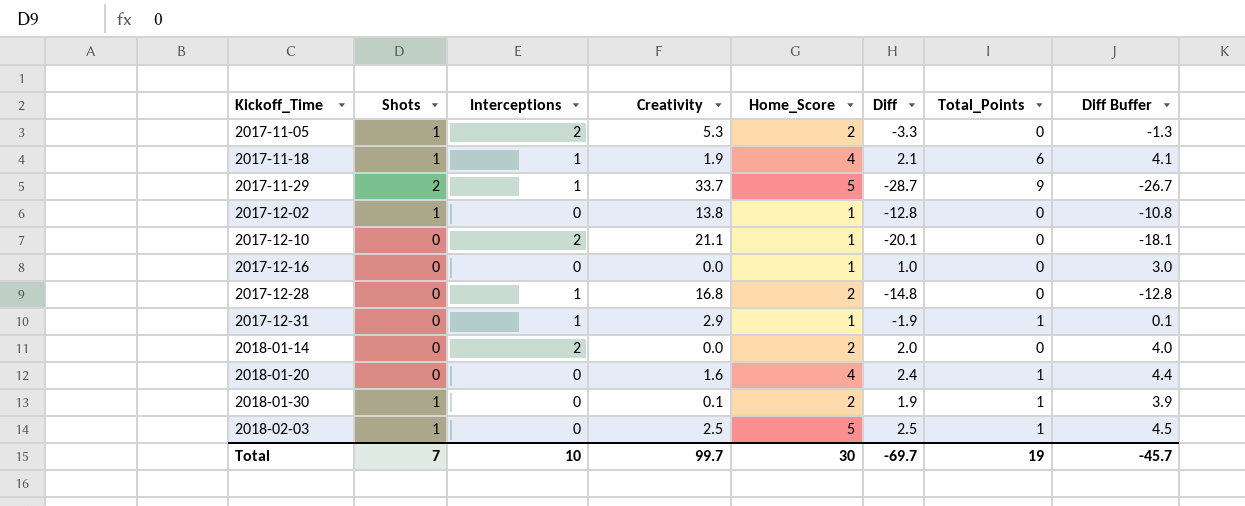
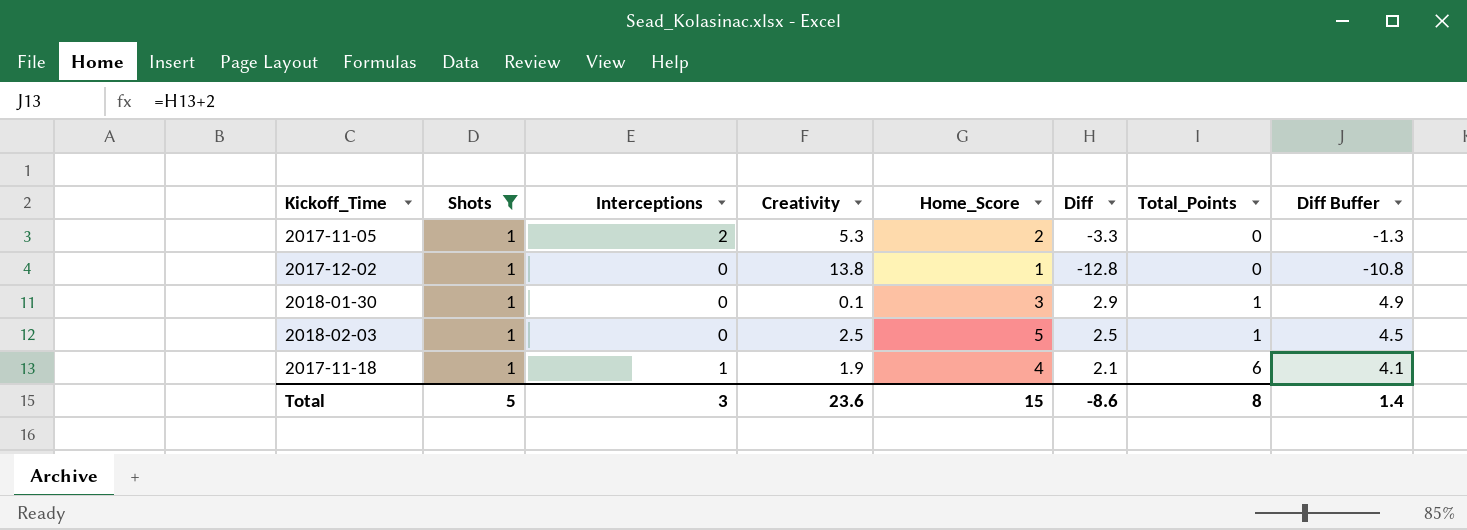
filter: none -> Shots = 1
row order: Kickoff_Time ascending -> Total_Points ascending
2018-01-30 | Home_Score: 2 -> 3
2018-01-30 | Diff: 1.9 -> 2.9
2018-01-30 | Diff Buffer: 3.9 -> 4.9
Total | Shots: 7 -> 5
Total | Interceptions: 10 -> 3
Total | Creativity: 99.7 -> 23.6
Total | Home_Score: 30 -> 15
Total | Diff: -69.7 -> -8.6
Total | Total_Points: 19 -> 8
Total | Diff Buffer: -45.7 -> 1.4

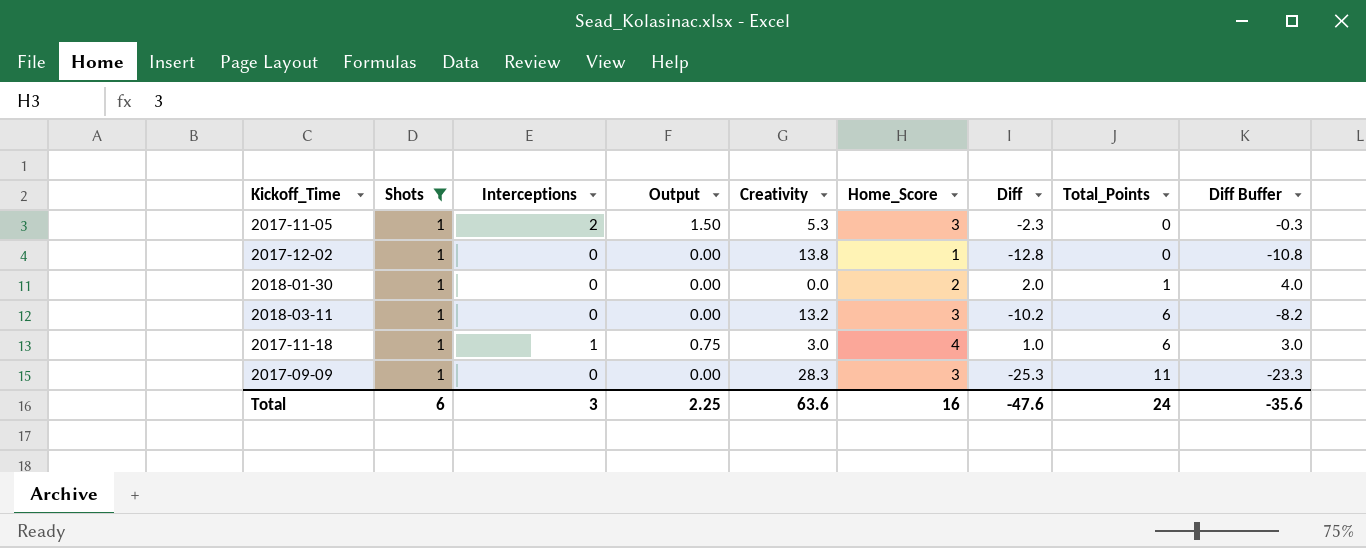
column Output | formula: none -> [Interceptions] * 0.75
row 2018-02-03: 1 | 0 | 2.5 | 5 | 2.5 | 1 | 4.5 -> none
2017-11-05 | Home_Score: 2 -> 3
2017-11-05 | Diff: -3.3 -> -2.3
2017-11-05 | Diff Buffer: -1.3 -> -0.3
2018-01-30 | Creativity: 0.1 -> 0.0
2018-01-30 | Home_Score: 3 -> 2
2018-01-30 | Diff: 2.9 -> 2.0
2018-01-30 | Diff Buffer: 4.9 -> 4.0
row 2018-03-11: none -> 1 | 0 | 0.00 | 13.2 | 3 | -10.2 | 6 | -8.2
2017-11-18 | Creativity: 1.9 -> 3.0
2017-11-18 | Diff: 2.1 -> 1.0
2017-11-18 | Diff Buffer: 4.1 -> 3.0
row 2017-09-09: none -> 1 | 0 | 0.00 | 28.3 | 3 | -25.3 | 11 | -23.3
Total | Shots: 5 -> 6
Total | Creativity: 23.6 -> 63.6
Total | Home_Score: 15 -> 16
Total | Diff: -8.6 -> -47.6
Total | Total_Points: 8 -> 24
Total | Diff Buffer: 1.4 -> -35.6

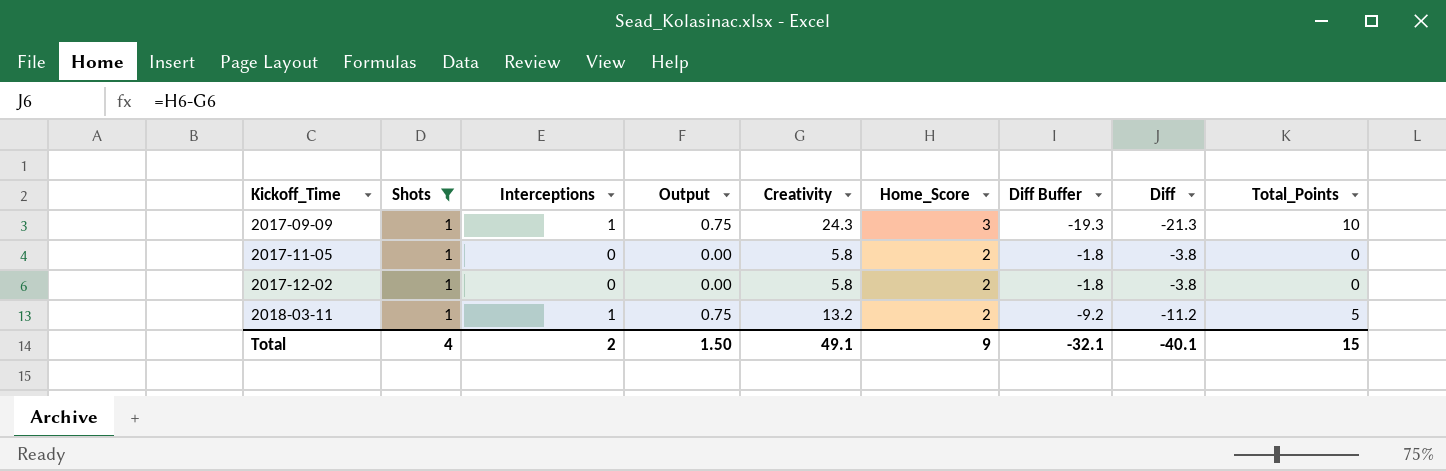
row order: Total_Points ascending -> Kickoff_Time ascending
column Diff Buffer | position: 9 -> 7
row 2018-01-30: 1 | 0 | 0.00 | 0.0 | 2 | 2.0 | 1 | 4.0 -> none
row 2017-11-18: 1 | 1 | 0.75 | 3.0 | 4 | 1.0 | 6 | 3.0 -> none
2017-09-09 | Interceptions: 0 -> 1
2017-09-09 | Output: 0.00 -> 0.75
2017-09-09 | Creativity: 28.3 -> 24.3
2017-09-09 | Diff Buffer: -23.3 -> -19.3
2017-09-09 | Diff: -25.3 -> -21.3
2017-09-09 | Total_Points: 11 -> 10
2017-11-05 | Interceptions: 2 -> 0
2017-11-05 | Output: 1.50 -> 0.00
2017-11-05 | Creativity: 5.3 -> 5.8
2017-11-05 | Home_Score: 3 -> 2
2017-11-05 | Diff Buffer: -0.3 -> -1.8
2017-11-05 | Diff: -2.3 -> -3.8
2017-12-02 | Creativity: 13.8 -> 5.8
2017-12-02 | Home_Score: 1 -> 2
2017-12-02 | Diff Buffer: -10.8 -> -1.8
2017-12-02 | Diff: -12.8 -> -3.8
2018-03-11 | Interceptions: 0 -> 1
2018-03-11 | Output: 0.00 -> 0.75
2018-03-11 | Home_Score: 3 -> 2
2018-03-11 | Diff Buffer: -8.2 -> -9.2
2018-03-11 | Diff: -10.2 -> -11.2
2018-03-11 | Total_Points: 6 -> 5
Total | Shots: 6 -> 4
Total | Interceptions: 3 -> 2
Total | Output: 2.25 -> 1.50
Total | Creativity: 63.6 -> 49.1
Total | Home_Score: 16 -> 9
Total | Diff Buffer: -35.6 -> -32.1
Total | Diff: -47.6 -> -40.1
Total | Total_Points: 24 -> 15

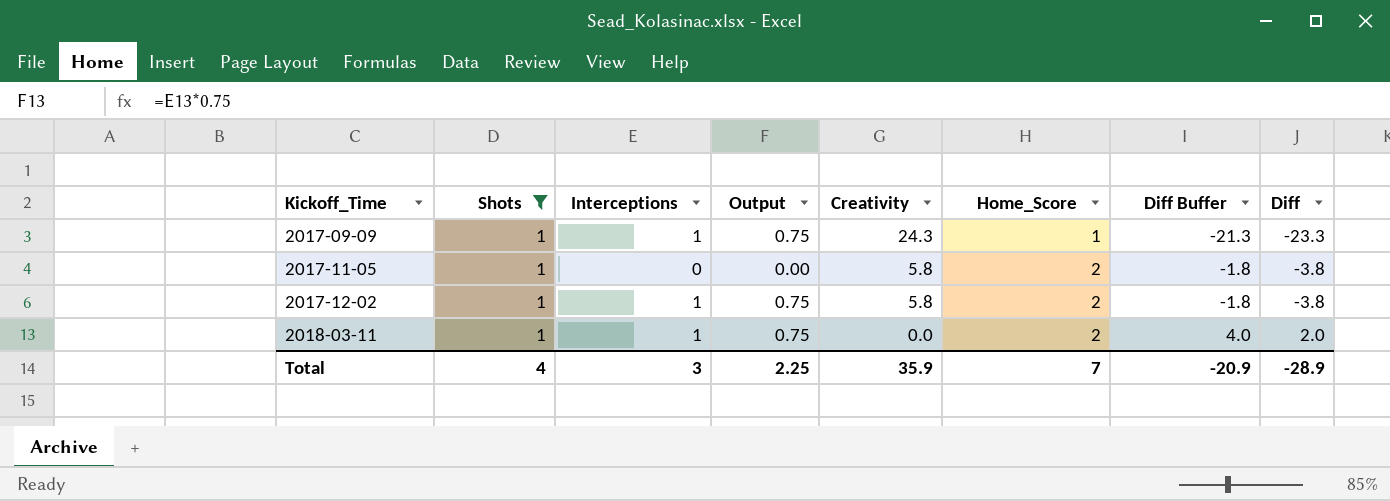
column Total_Points | position: 9 -> none
2017-09-09 | Home_Score: 3 -> 1
2017-09-09 | Diff Buffer: -19.3 -> -21.3
2017-09-09 | Diff: -21.3 -> -23.3
2017-12-02 | Interceptions: 0 -> 1
2017-12-02 | Output: 0.00 -> 0.75
2018-03-11 | Creativity: 13.2 -> 0.0
2018-03-11 | Diff Buffer: -9.2 -> 4.0
2018-03-11 | Diff: -11.2 -> 2.0
Total | Interceptions: 2 -> 3
Total | Output: 1.50 -> 2.25
Total | Creativity: 49.1 -> 35.9
Total | Home_Score: 9 -> 7
Total | Diff Buffer: -32.1 -> -20.9
Total | Diff: -40.1 -> -28.9

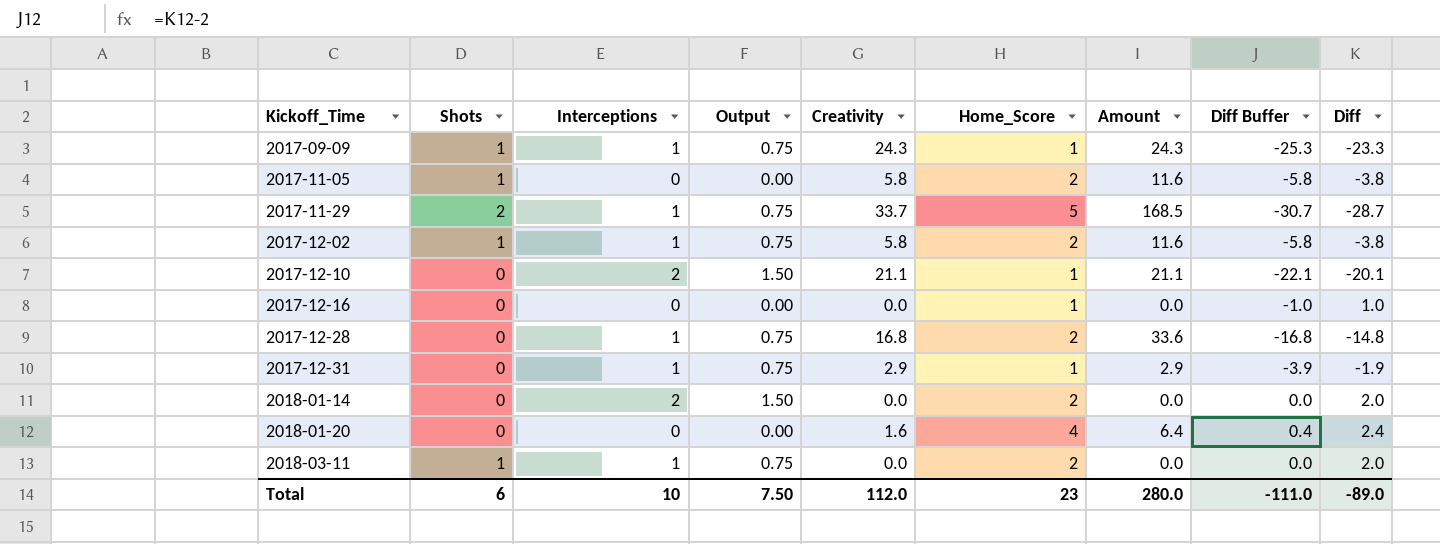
filter: Shots = 1 -> none
column Amount | formula: none -> [Creativity] * [Home_Score]
column Diff Buffer | formula: [Diff] + 2 -> [Diff] - 2
Total | Shots: 4 -> 6
Total | Interceptions: 3 -> 10
Total | Output: 2.25 -> 7.50
Total | Creativity: 35.9 -> 112.0
Total | Home_Score: 7 -> 23
Total | Diff Buffer: -20.9 -> -111.0
Total | Diff: -28.9 -> -89.0

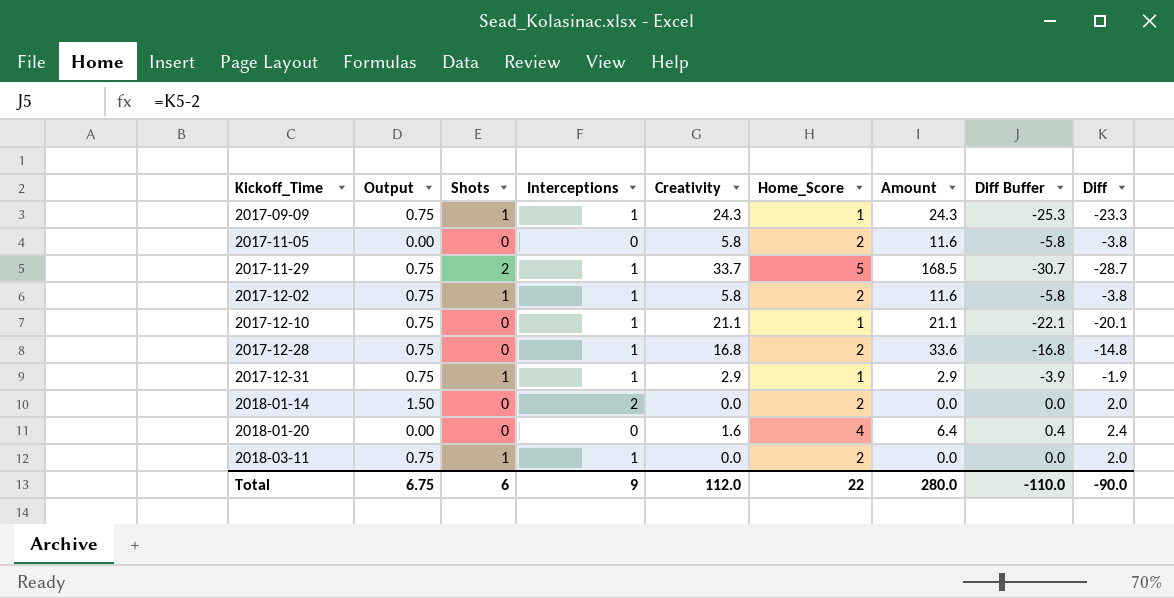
column Output | position: 4 -> 2
row 2017-12-16: 0 | 0 | 0.00 | 0.0 | 1 | 0.0 | -1.0 | 1.0 -> none
2017-11-05 | Shots: 1 -> 0
2017-12-10 | Output: 1.50 -> 0.75
2017-12-10 | Interceptions: 2 -> 1
2017-12-31 | Shots: 0 -> 1
Total | Output: 7.50 -> 6.75
Total | Interceptions: 10 -> 9
Total | Home_Score: 23 -> 22
Total | Diff Buffer: -111.0 -> -110.0
Total | Diff: -89.0 -> -90.0

